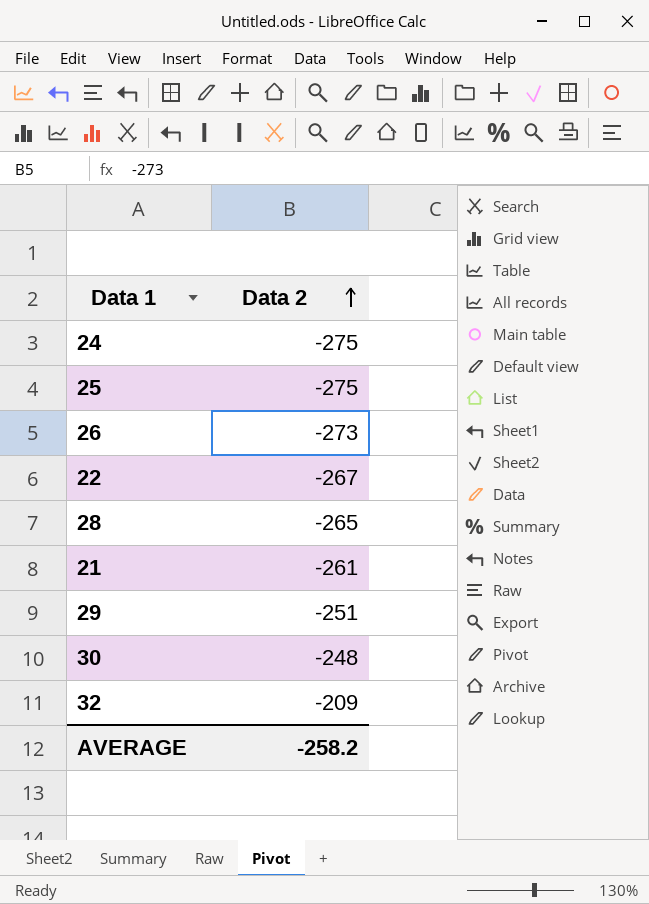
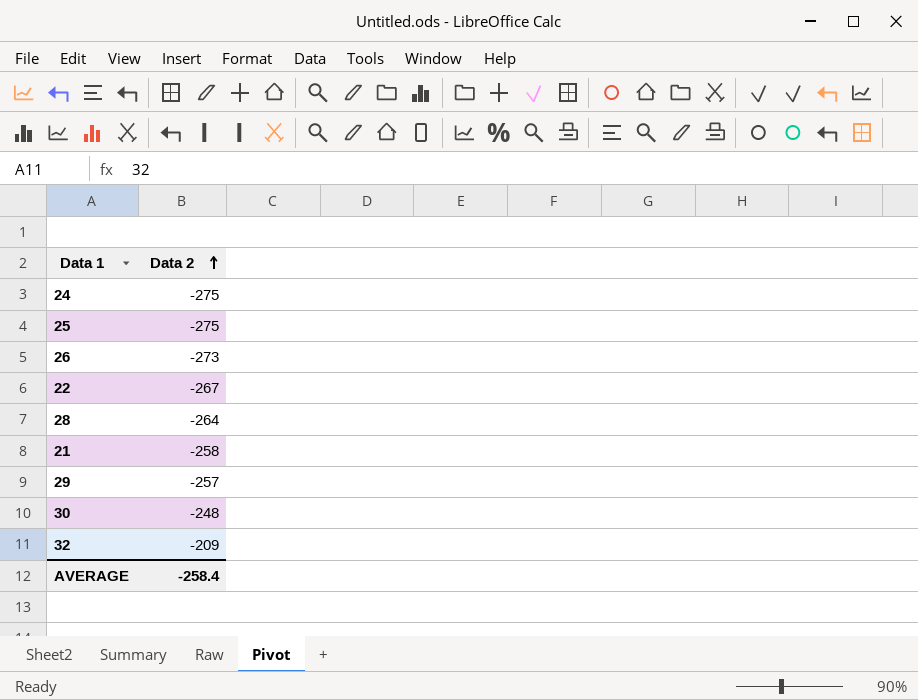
28 | Data 2: -265 -> -264
21 | Data 2: -261 -> -258
29 | Data 2: -251 -> -257
AVERAGE | Data 2: -258.2 -> -258.4

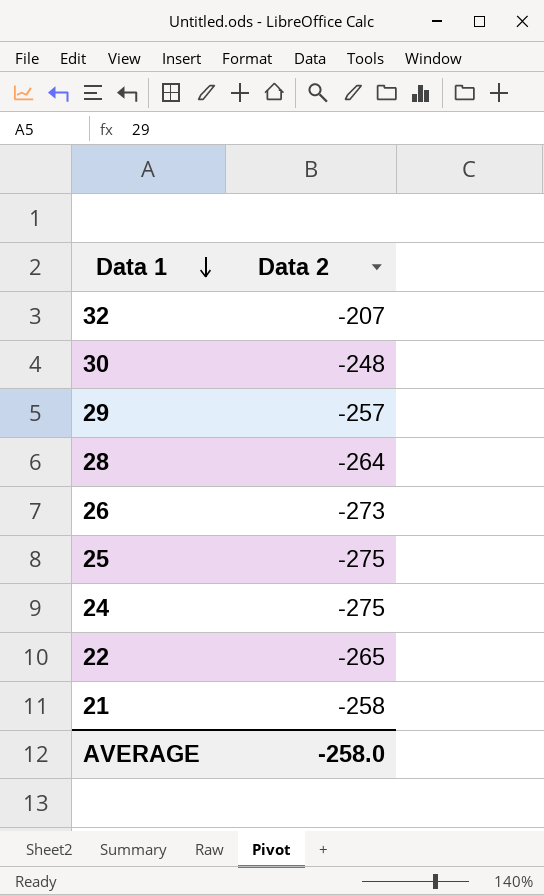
row order: Data 2 ascending -> Data 1 descending
32 | Data 2: -209 -> -207
22 | Data 2: -267 -> -265
AVERAGE | Data 2: -258.4 -> -258.0

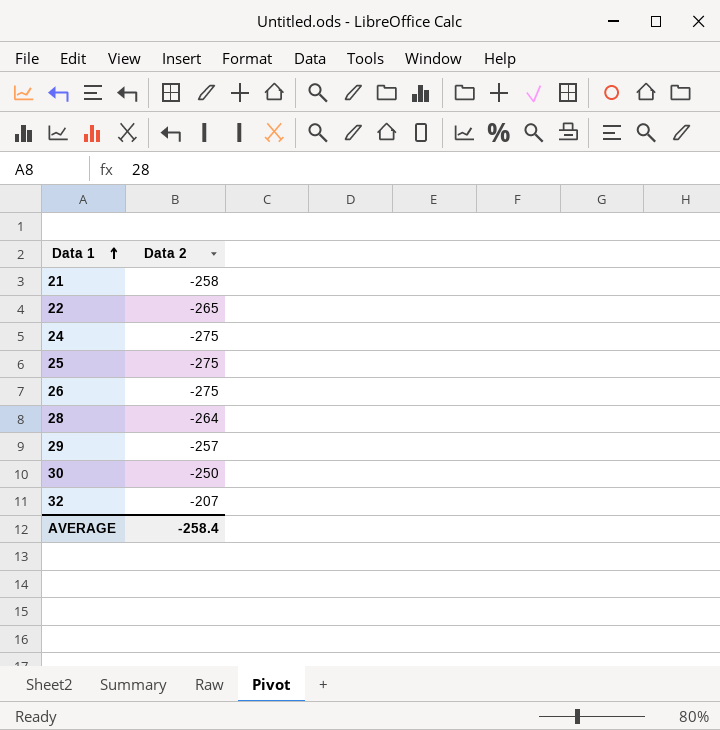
row order: Data 1 descending -> Data 1 ascending
26 | Data 2: -273 -> -275
30 | Data 2: -248 -> -250
AVERAGE | Data 2: -258.0 -> -258.4

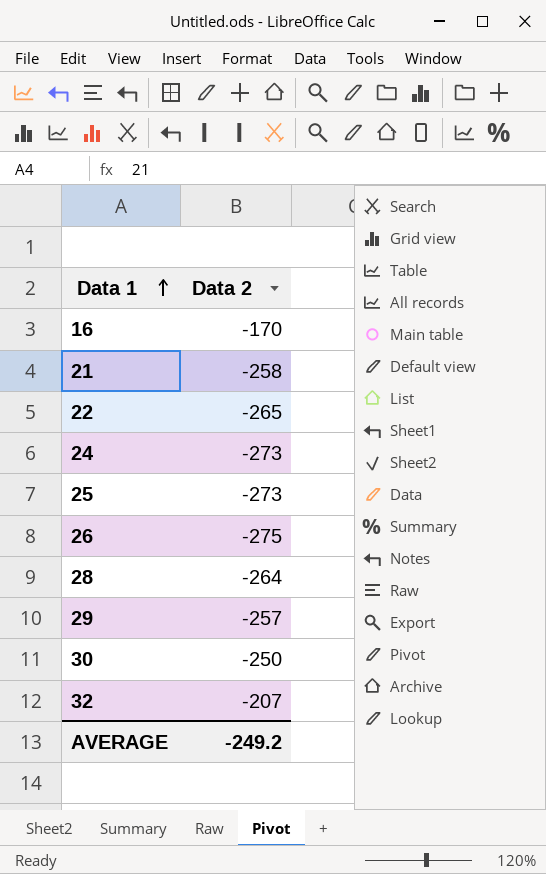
row 16: none -> -170
24 | Data 2: -275 -> -273
25 | Data 2: -275 -> -273
AVERAGE | Data 2: -258.4 -> -249.2

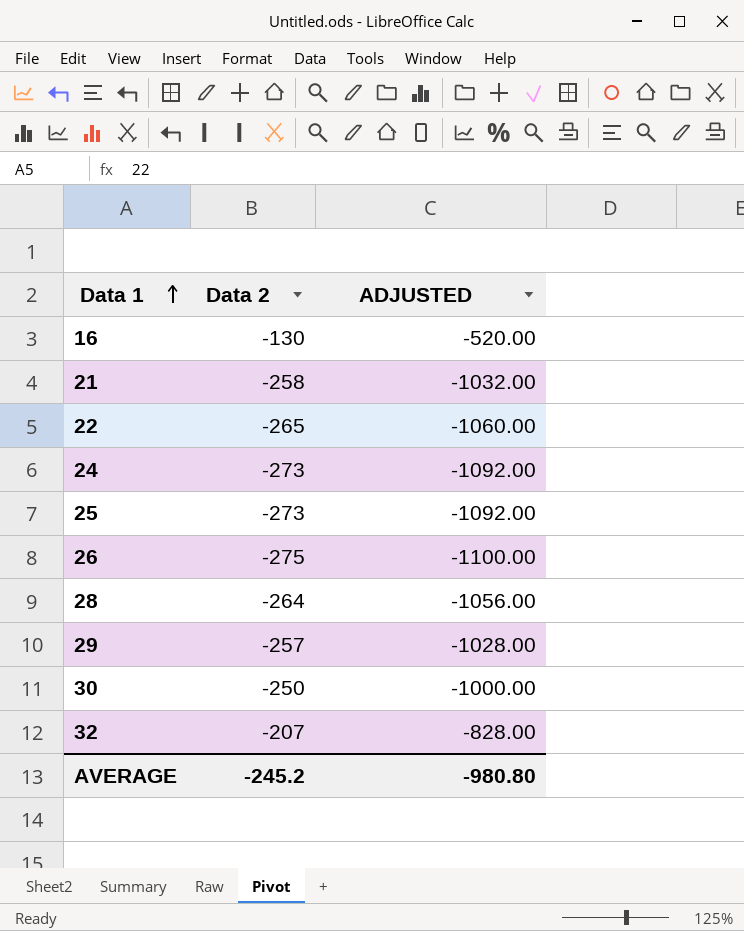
column ADJUSTED | formula: none -> [Data 2] * 4
16 | Data 2: -170 -> -130
AVERAGE | Data 2: -249.2 -> -245.2

